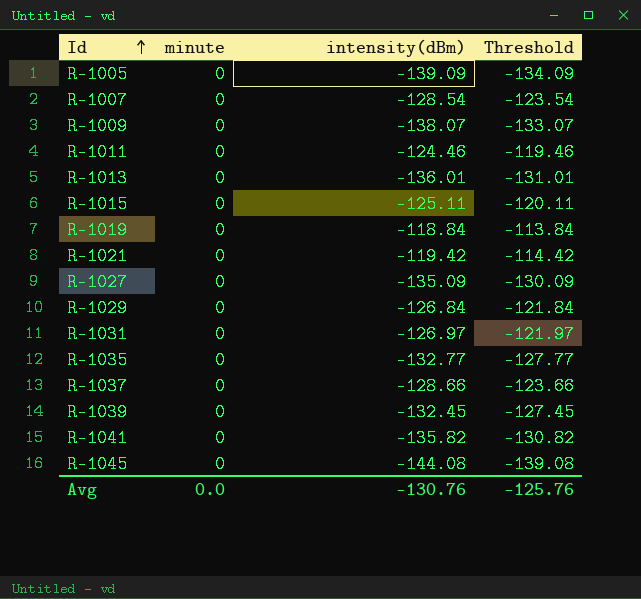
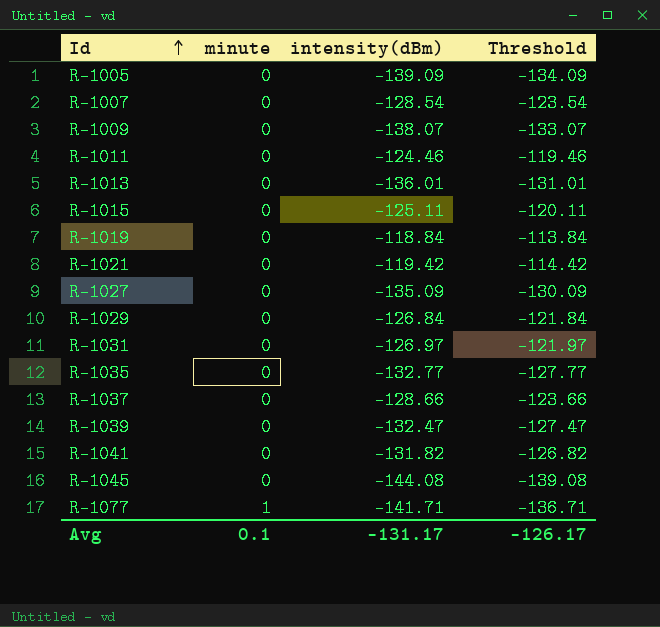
R-1039 | intensity(dBm): -132.45 -> -132.47
R-1039 | Threshold: -127.45 -> -127.47
R-1041 | intensity(dBm): -135.82 -> -131.82
R-1041 | Threshold: -130.82 -> -126.82
row R-1077: none -> 1 | -141.71 | -136.71
Avg | minute: 0.0 -> 0.1
Avg | intensity(dBm): -130.76 -> -131.17
Avg | Threshold: -125.76 -> -126.17

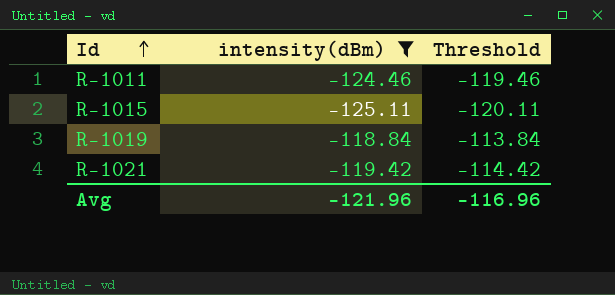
filter: none -> intensity(dBm) >= -125.11
column minute | position: 2 -> none
Avg | intensity(dBm): -131.17 -> -121.96
Avg | Threshold: -126.17 -> -116.96

